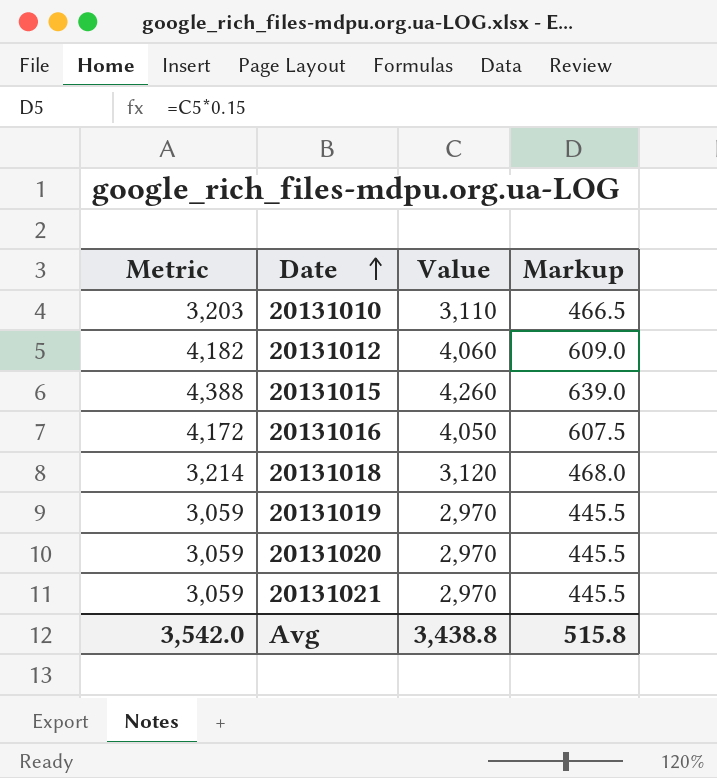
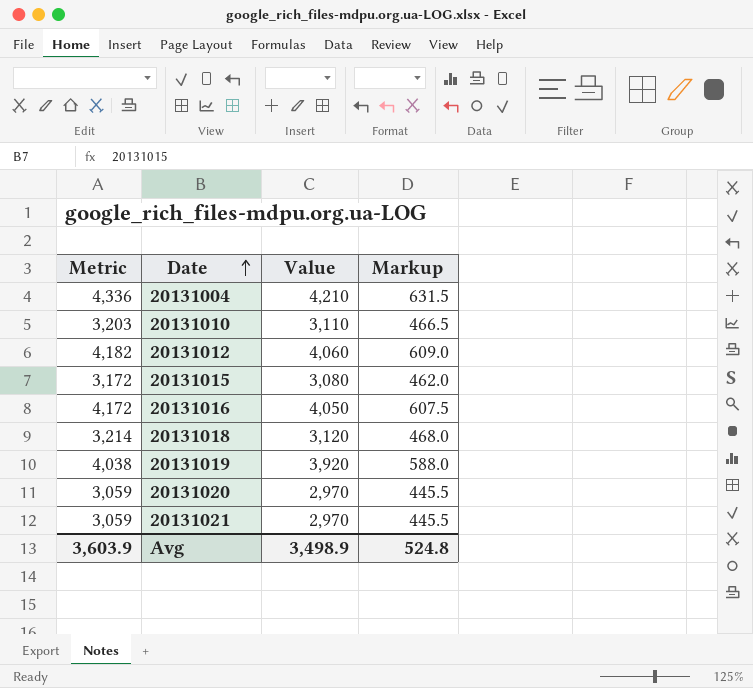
row 20131004: none -> 4,336 | 4,210 | 631.5
20131015 | Metric: 4,388 -> 3,172
20131015 | Value: 4,260 -> 3,080
20131015 | Markup: 639.0 -> 462.0
20131019 | Metric: 3,059 -> 4,038
20131019 | Value: 2,970 -> 3,920
20131019 | Markup: 445.5 -> 588.0
Avg | Metric: 3,542.0 -> 3,603.9
Avg | Value: 3,438.8 -> 3,498.9
Avg | Markup: 515.8 -> 524.8

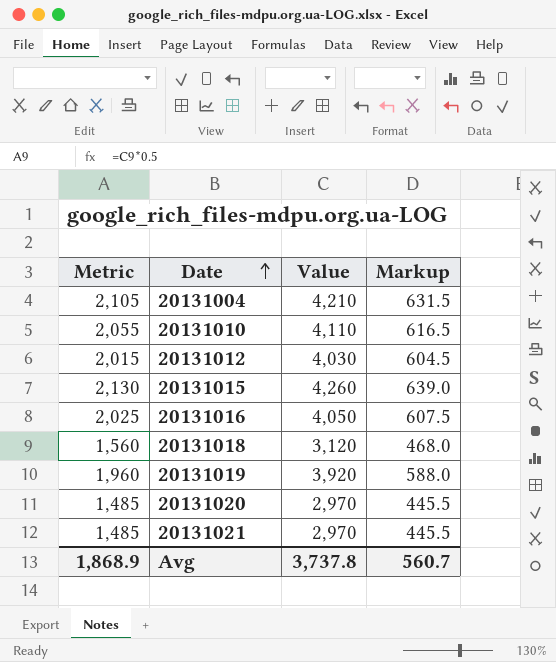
column Metric | formula: [Value] * 1.03 -> [Value] * 0.5
20131010 | Value: 3,110 -> 4,110
20131010 | Markup: 466.5 -> 616.5
20131012 | Value: 4,060 -> 4,030
20131012 | Markup: 609.0 -> 604.5
20131015 | Value: 3,080 -> 4,260
20131015 | Markup: 462.0 -> 639.0
Avg | Metric: 3,603.9 -> 1,868.9
Avg | Value: 3,498.9 -> 3,737.8
Avg | Markup: 524.8 -> 560.7

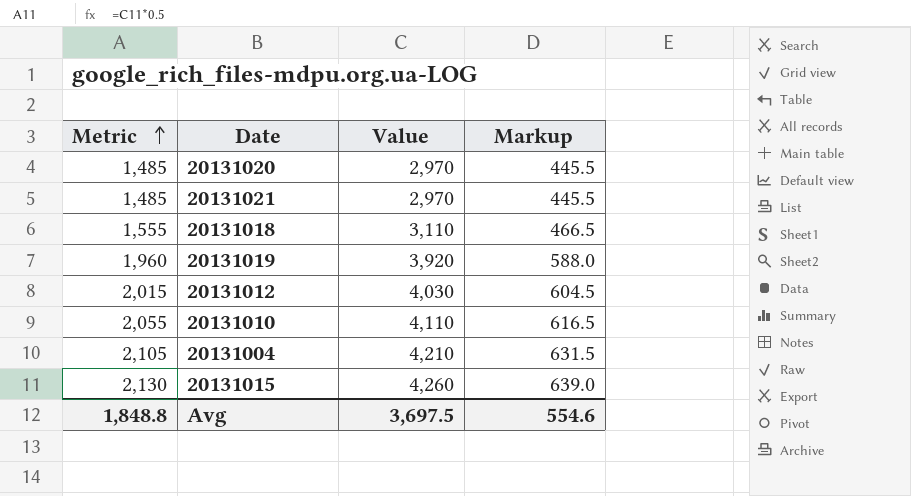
row order: Date ascending -> Metric ascending
row 20131016: 2,025 | 4,050 | 607.5 -> none
20131018 | Metric: 1,560 -> 1,555
20131018 | Value: 3,120 -> 3,110
20131018 | Markup: 468.0 -> 466.5
Avg | Metric: 1,868.9 -> 1,848.8
Avg | Value: 3,737.8 -> 3,697.5
Avg | Markup: 560.7 -> 554.6

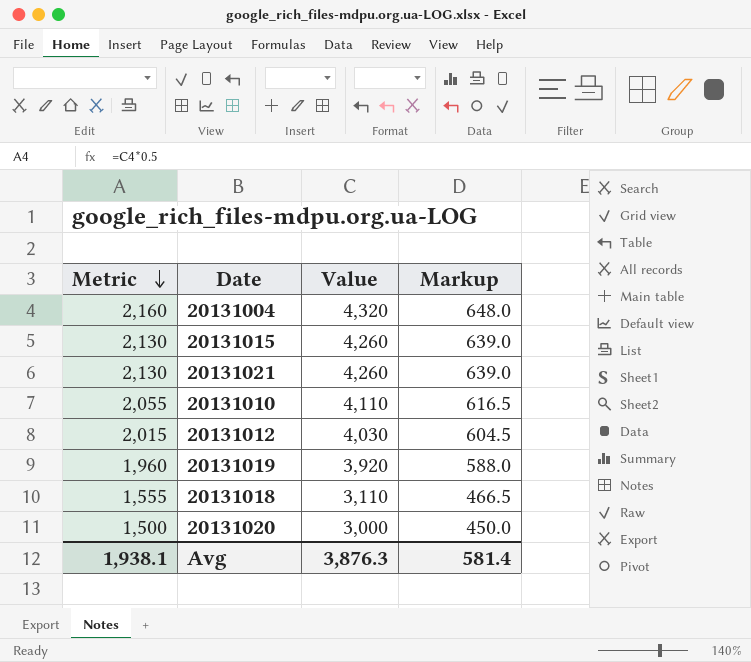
row order: Metric ascending -> Metric descending
20131004 | Metric: 2,105 -> 2,160
20131004 | Value: 4,210 -> 4,320
20131004 | Markup: 631.5 -> 648.0
20131021 | Metric: 1,485 -> 2,130
20131021 | Value: 2,970 -> 4,260
20131021 | Markup: 445.5 -> 639.0
20131020 | Metric: 1,485 -> 1,500
20131020 | Value: 2,970 -> 3,000
20131020 | Markup: 445.5 -> 450.0
Avg | Metric: 1,848.8 -> 1,938.1
Avg | Value: 3,697.5 -> 3,876.3
Avg | Markup: 554.6 -> 581.4

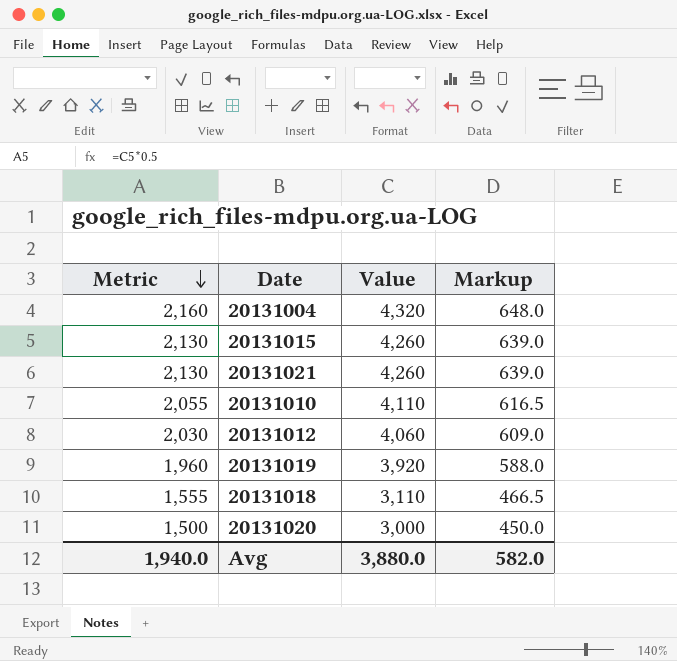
20131012 | Metric: 2,015 -> 2,030
20131012 | Value: 4,030 -> 4,060
20131012 | Markup: 604.5 -> 609.0
Avg | Metric: 1,938.1 -> 1,940.0
Avg | Value: 3,876.3 -> 3,880.0
Avg | Markup: 581.4 -> 582.0

